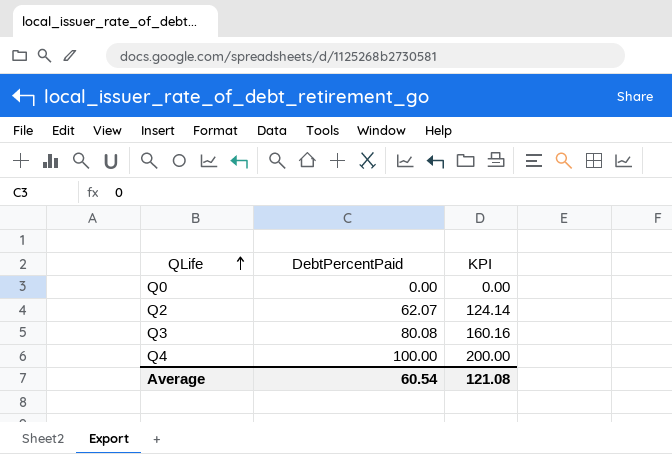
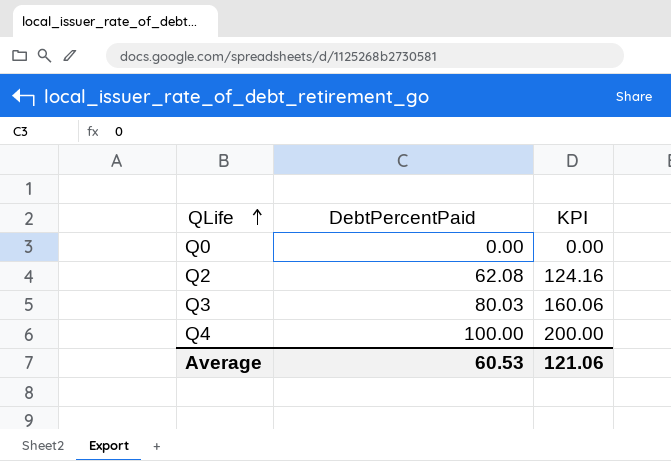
Q2 | DebtPercentPaid: 62.07 -> 62.08
Q2 | KPI: 124.14 -> 124.16
Q3 | DebtPercentPaid: 80.08 -> 80.03
Q3 | KPI: 160.16 -> 160.06
Average | DebtPercentPaid: 60.54 -> 60.53
Average | KPI: 121.08 -> 121.06

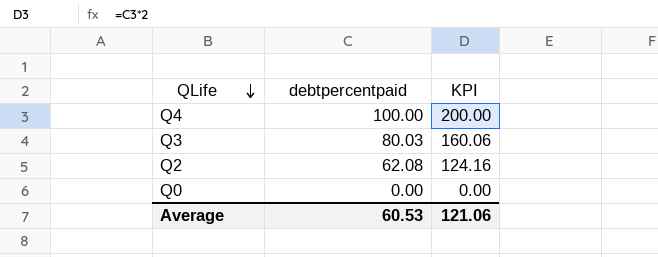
row order: QLife ascending -> QLife descending
column name: DebtPercentPaid -> debtpercentpaid

